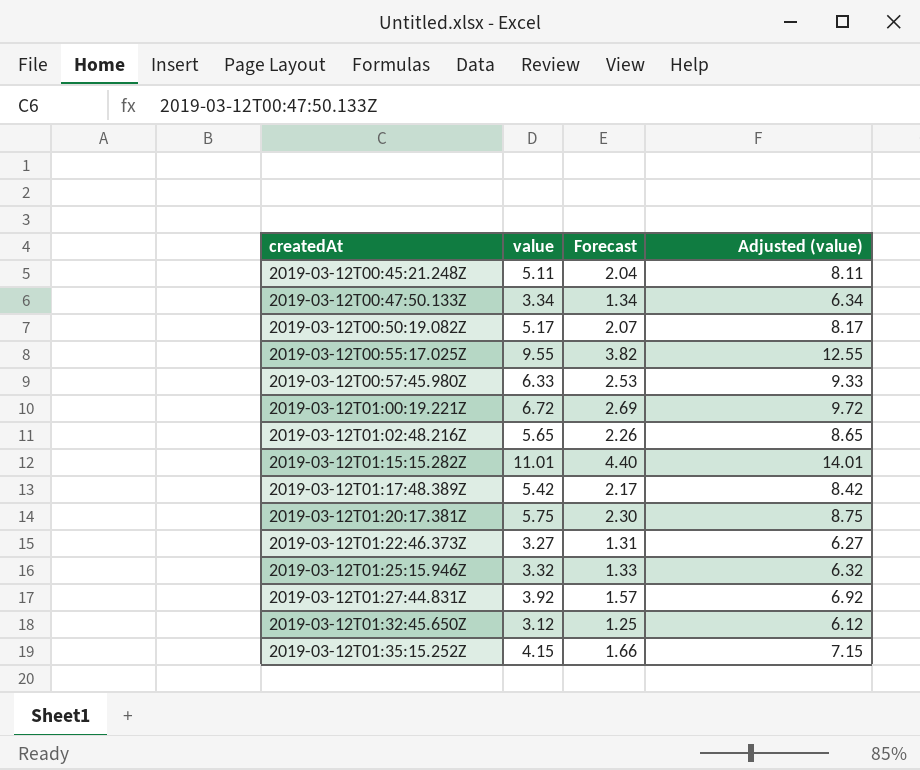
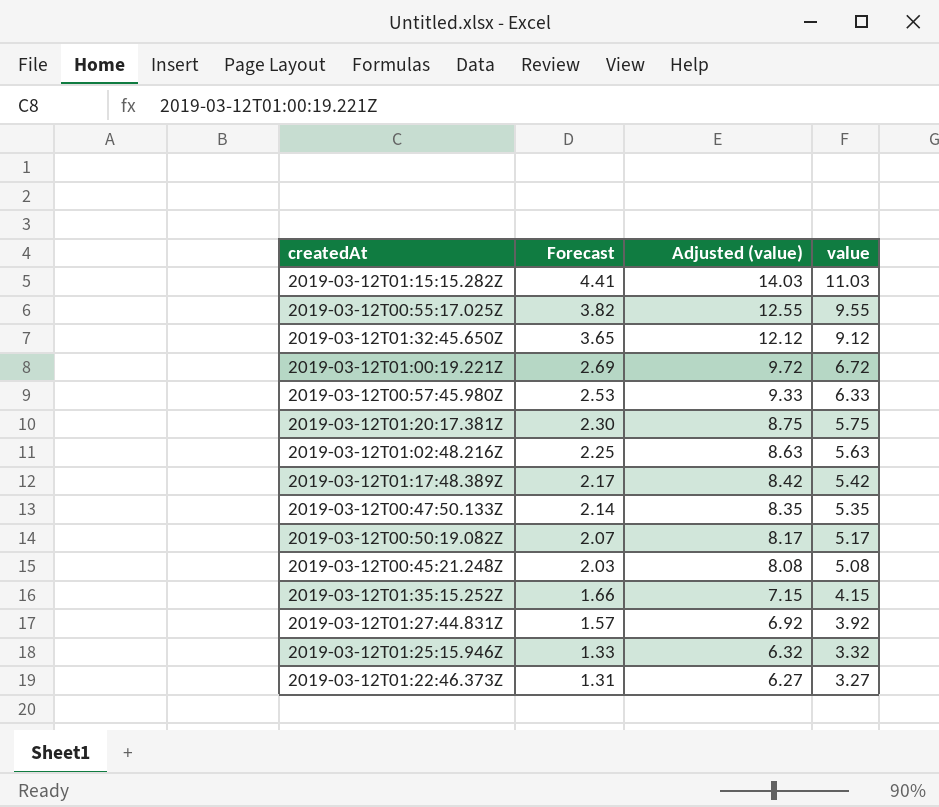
row order: createdAt ascending -> Forecast descending
column value | position: 2 -> 4
2019-03-12T01:15:15.282Z | Forecast: 4.40 -> 4.41
2019-03-12T01:15:15.282Z | Adjusted (value): 14.01 -> 14.03
2019-03-12T01:15:15.282Z | value: 11.01 -> 11.03
2019-03-12T01:32:45.650Z | Forecast: 1.25 -> 3.65
2019-03-12T01:32:45.650Z | Adjusted (value): 6.12 -> 12.12
2019-03-12T01:32:45.650Z | value: 3.12 -> 9.12
2019-03-12T01:02:48.216Z | Forecast: 2.26 -> 2.25
2019-03-12T01:02:48.216Z | Adjusted (value): 8.65 -> 8.63
2019-03-12T01:02:48.216Z | value: 5.65 -> 5.63
2019-03-12T00:47:50.133Z | Forecast: 1.34 -> 2.14
2019-03-12T00:47:50.133Z | Adjusted (value): 6.34 -> 8.35
2019-03-12T00:47:50.133Z | value: 3.34 -> 5.35
2019-03-12T00:45:21.248Z | Forecast: 2.04 -> 2.03
2019-03-12T00:45:21.248Z | Adjusted (value): 8.11 -> 8.08
2019-03-12T00:45:21.248Z | value: 5.11 -> 5.08

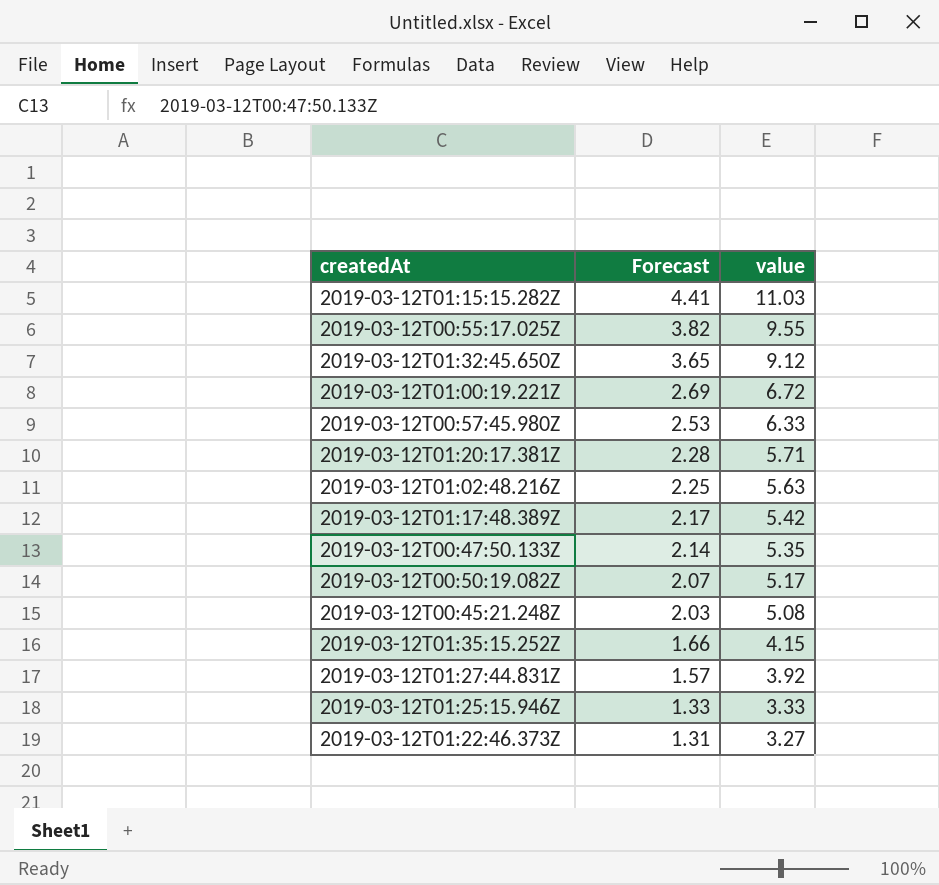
column Adjusted (value) | formula: [value] + 3 -> none
2019-03-12T01:20:17.381Z | Forecast: 2.30 -> 2.28
2019-03-12T01:20:17.381Z | value: 5.75 -> 5.71
2019-03-12T01:25:15.946Z | value: 3.32 -> 3.33

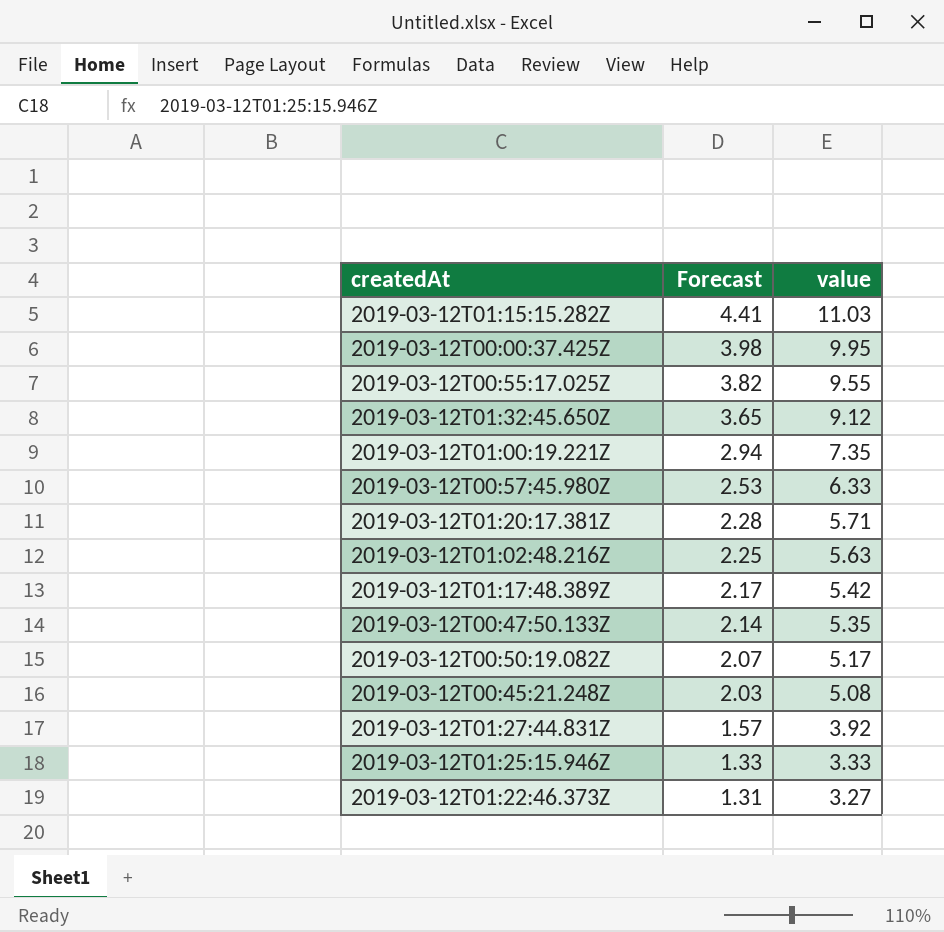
row 2019-03-12T01:35:15.252Z: 1.66 | 4.15 -> none
row 2019-03-12T00:00:37.425Z: none -> 3.98 | 9.95
2019-03-12T01:00:19.221Z | Forecast: 2.69 -> 2.94
2019-03-12T01:00:19.221Z | value: 6.72 -> 7.35

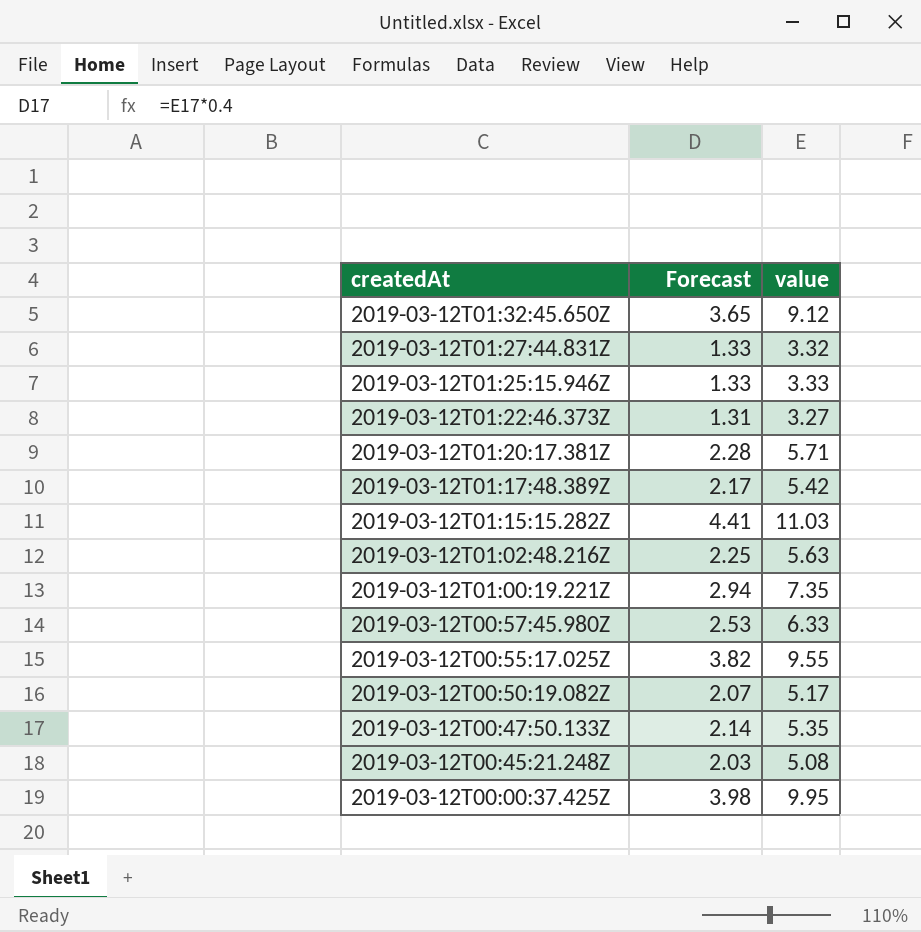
row order: Forecast descending -> createdAt descending
2019-03-12T01:27:44.831Z | Forecast: 1.57 -> 1.33
2019-03-12T01:27:44.831Z | value: 3.92 -> 3.32

